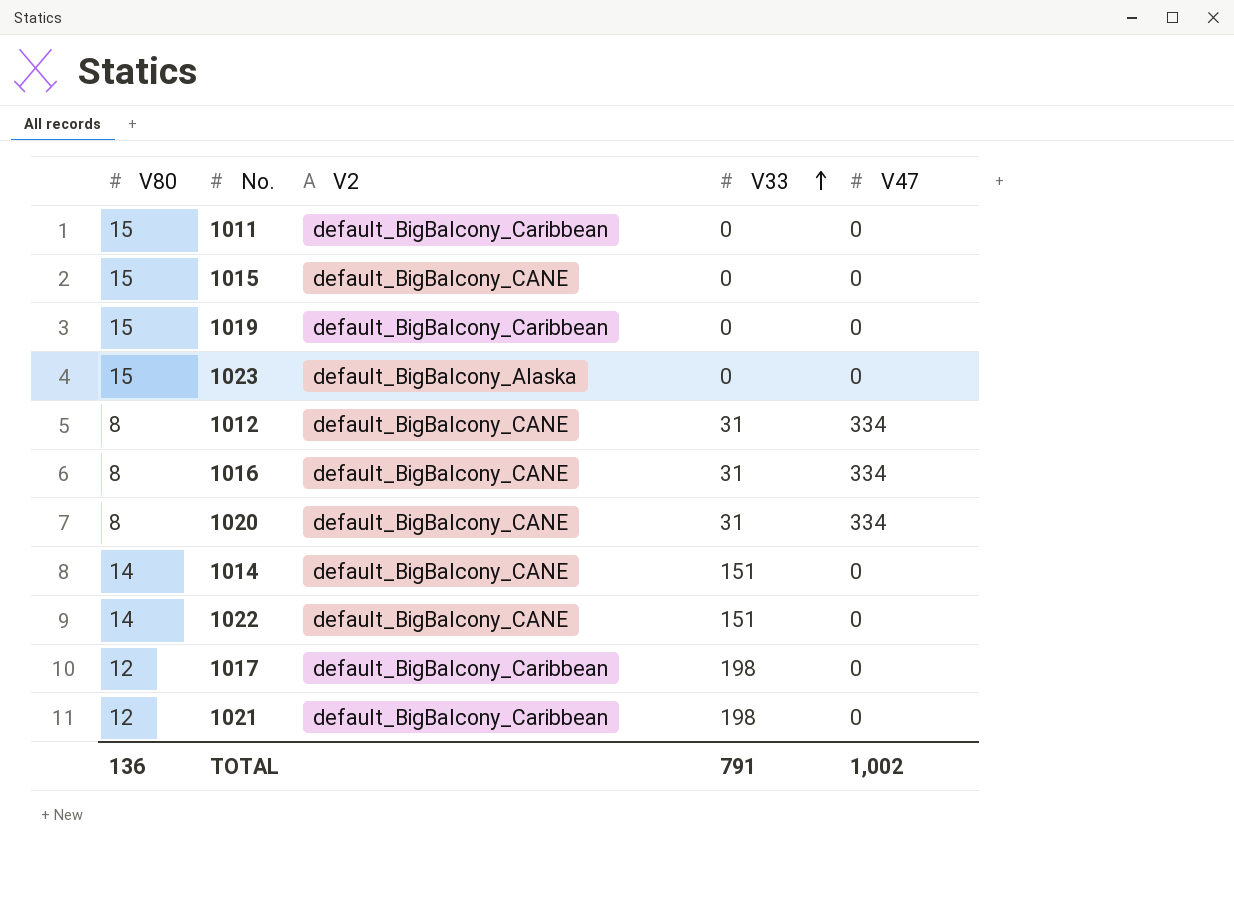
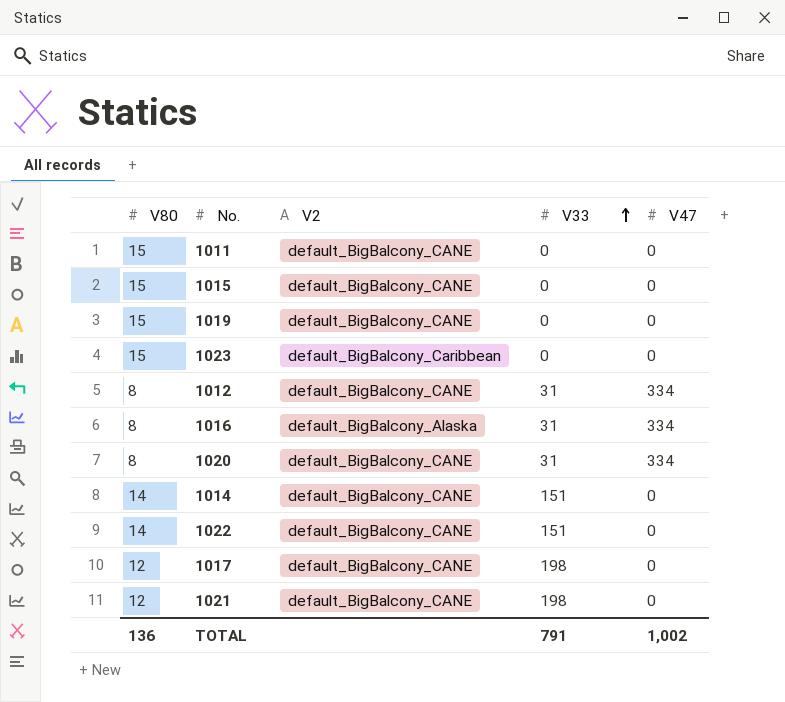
1011 | V2: default_BigBalcony_Caribbean -> default_BigBalcony_CANE
1019 | V2: default_BigBalcony_Caribbean -> default_BigBalcony_CANE
1023 | V2: default_BigBalcony_Alaska -> default_BigBalcony_Caribbean
1016 | V2: default_BigBalcony_CANE -> default_BigBalcony_Alaska
1017 | V2: default_BigBalcony_Caribbean -> default_BigBalcony_CANE
1021 | V2: default_BigBalcony_Caribbean -> default_BigBalcony_CANE

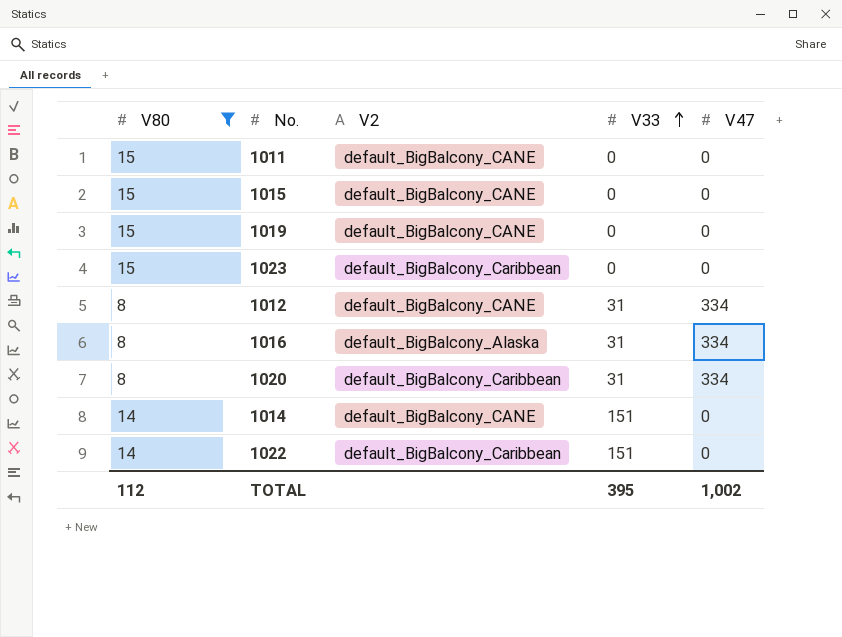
filter: none -> V80 != 12
1020 | V2: default_BigBalcony_CANE -> default_BigBalcony_Caribbean
1022 | V2: default_BigBalcony_CANE -> default_BigBalcony_Caribbean
TOTAL | V80: 136 -> 112
TOTAL | V33: 791 -> 395

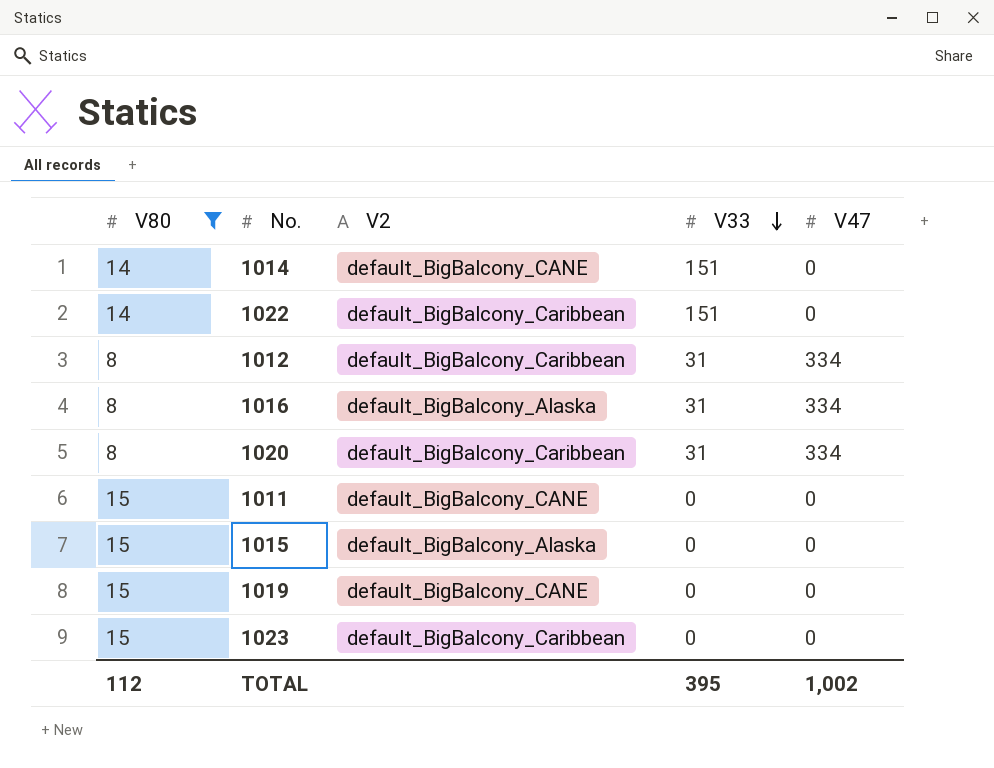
row order: V33 ascending -> V33 descending
1012 | V2: default_BigBalcony_CANE -> default_BigBalcony_Caribbean
1015 | V2: default_BigBalcony_CANE -> default_BigBalcony_Alaska

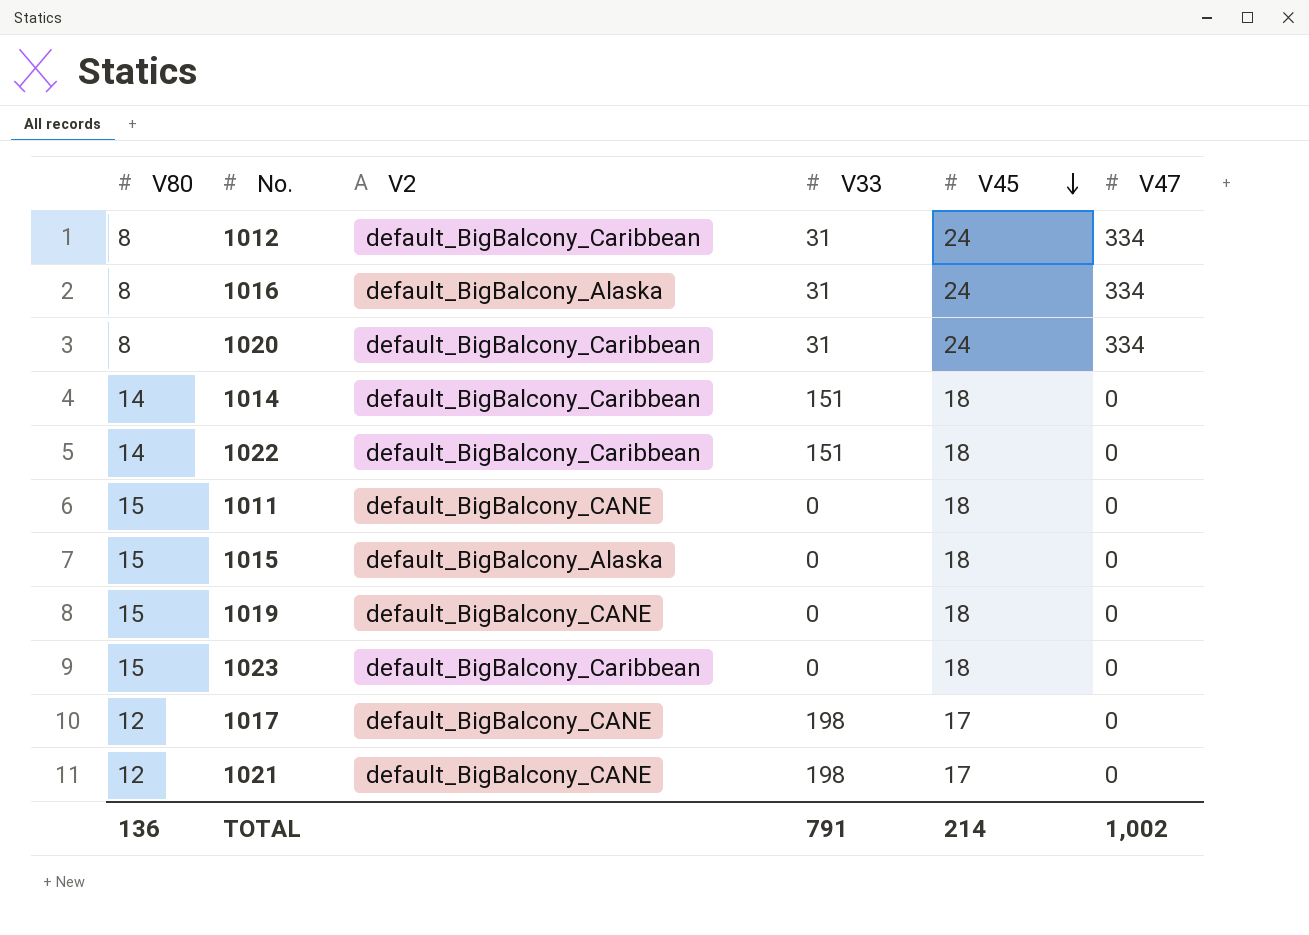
filter: V80 != 12 -> none
row order: V33 descending -> V45 descending
column V45 | position: none -> 5
1014 | V2: default_BigBalcony_CANE -> default_BigBalcony_Caribbean
TOTAL | V80: 112 -> 136
TOTAL | V33: 395 -> 791

